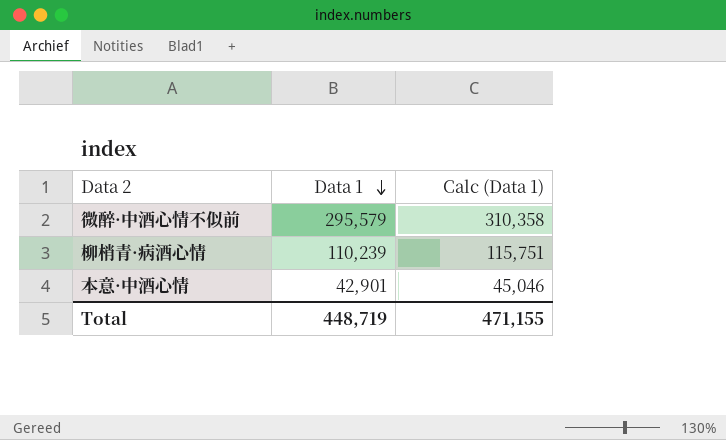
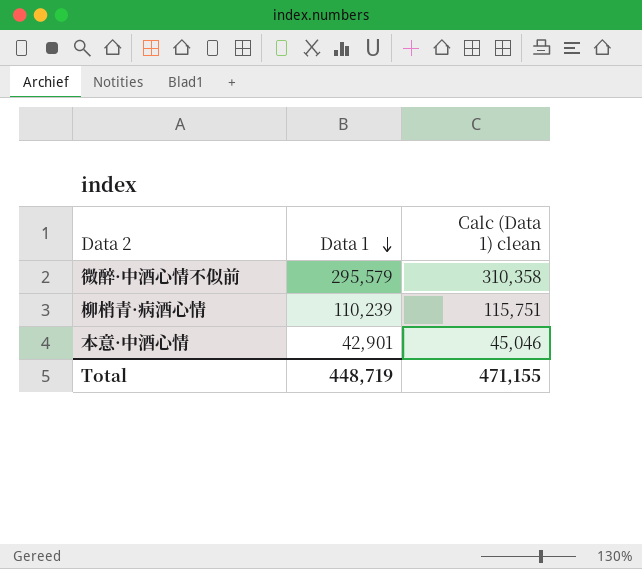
column name: Calc (Data 1) -> Calc (Data 1) clean

